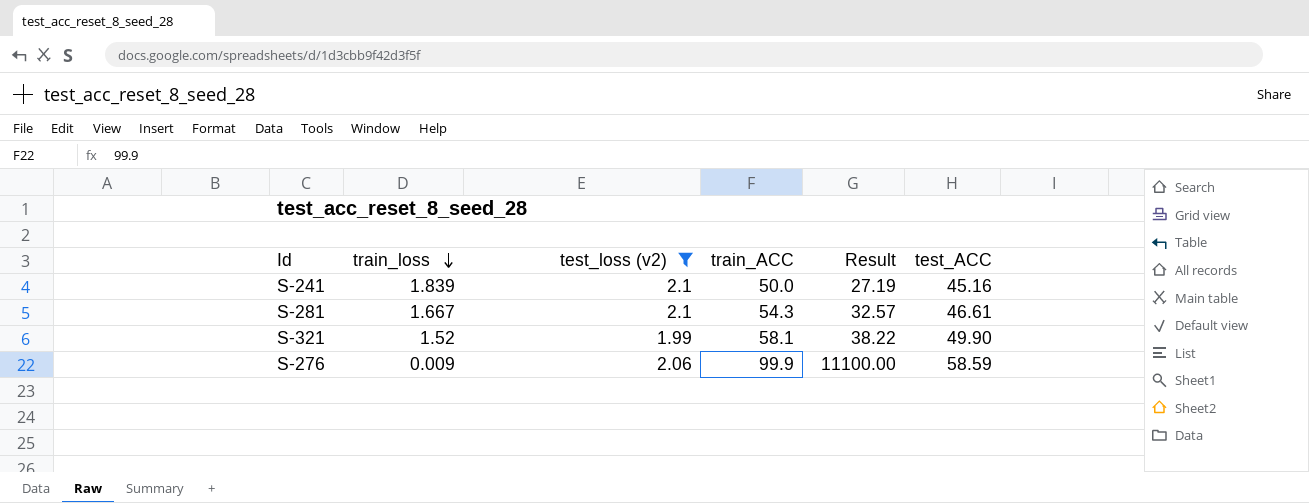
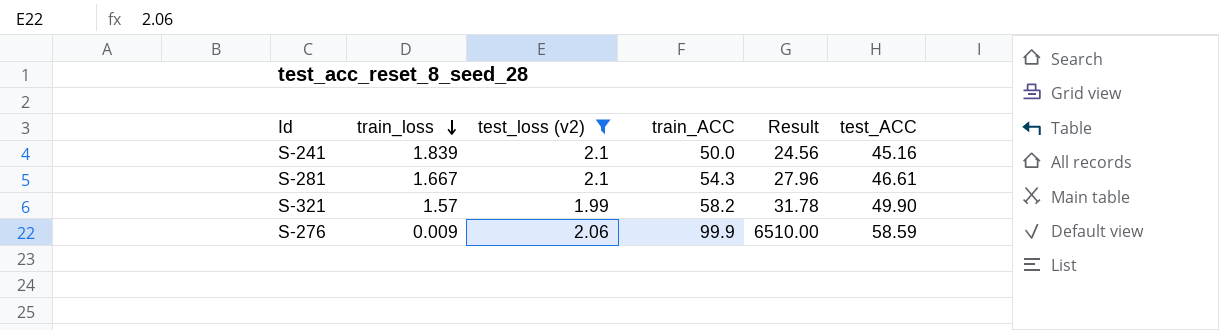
column Result | formula: [train_ACC] / [train_loss] -> [test_ACC] / [train_loss]
S-321 | train_loss: 1.52 -> 1.57
S-321 | train_ACC: 58.1 -> 58.2

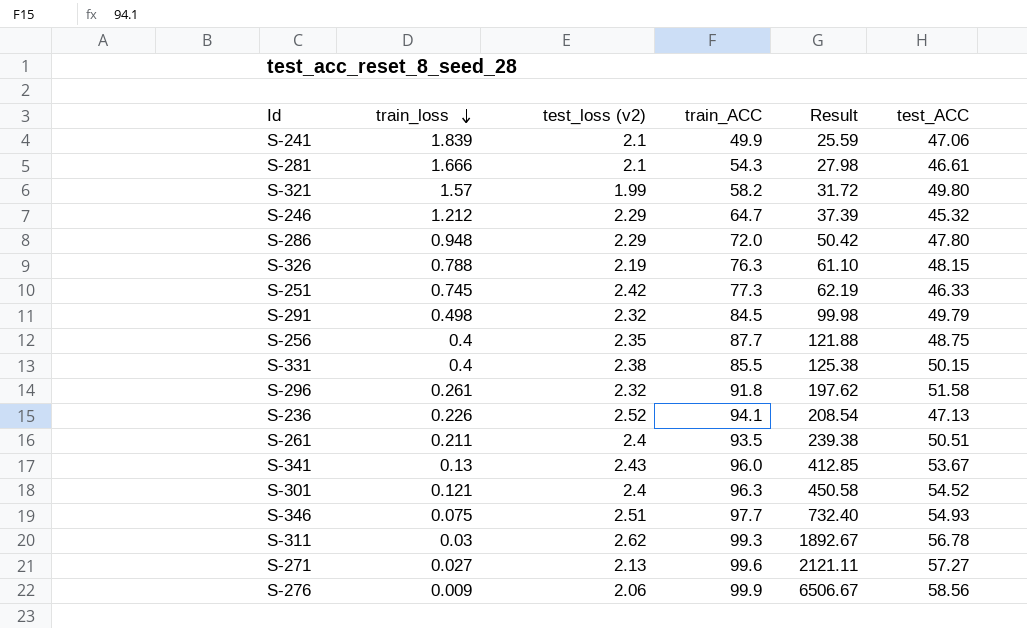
filter: test_loss (v2) <= 2.1 -> none
S-241 | train_ACC: 50.0 -> 49.9
S-241 | Result: 24.56 -> 25.59
S-241 | test_ACC: 45.16 -> 47.06
S-281 | train_loss: 1.667 -> 1.666
S-281 | Result: 27.96 -> 27.98
S-321 | Result: 31.78 -> 31.72
S-321 | test_ACC: 49.90 -> 49.80
S-276 | Result: 6510.00 -> 6506.67
S-276 | test_ACC: 58.59 -> 58.56

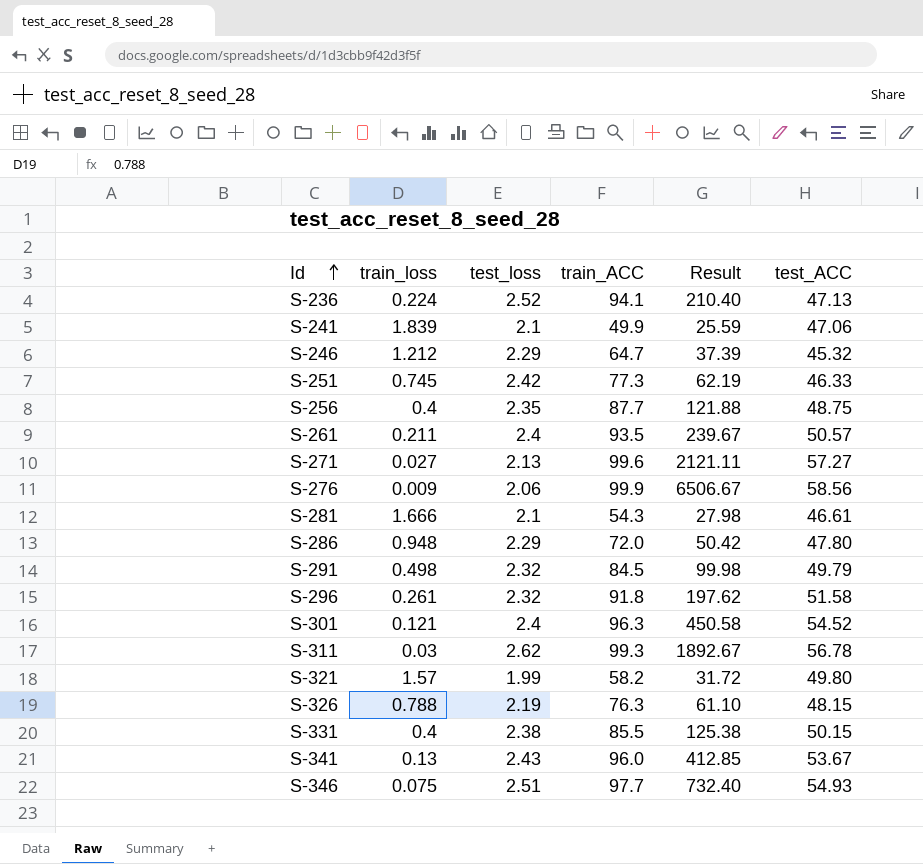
row order: train_loss descending -> Id ascending
column name: test_loss (v2) -> test_loss
S-236 | train_loss: 0.226 -> 0.224
S-236 | Result: 208.54 -> 210.40
S-261 | Result: 239.38 -> 239.67
S-261 | test_ACC: 50.51 -> 50.57

